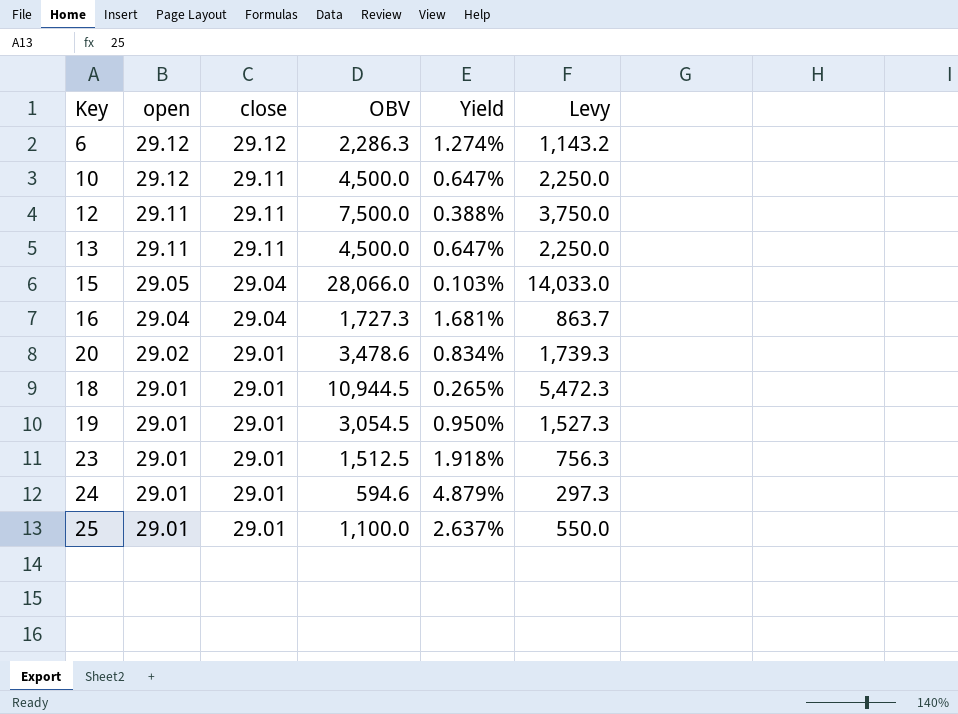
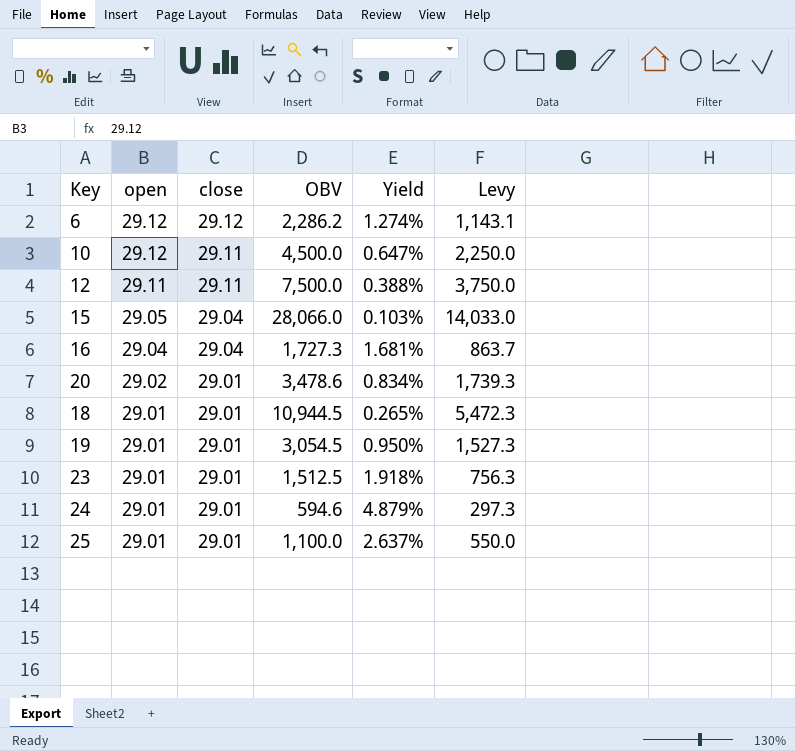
row 13: 29.11 | 29.11 | 4,500.0 | 0.647% | 2,250.0 -> none
6 | OBV: 2,286.3 -> 2,286.2
6 | Levy: 1,143.2 -> 1,143.1

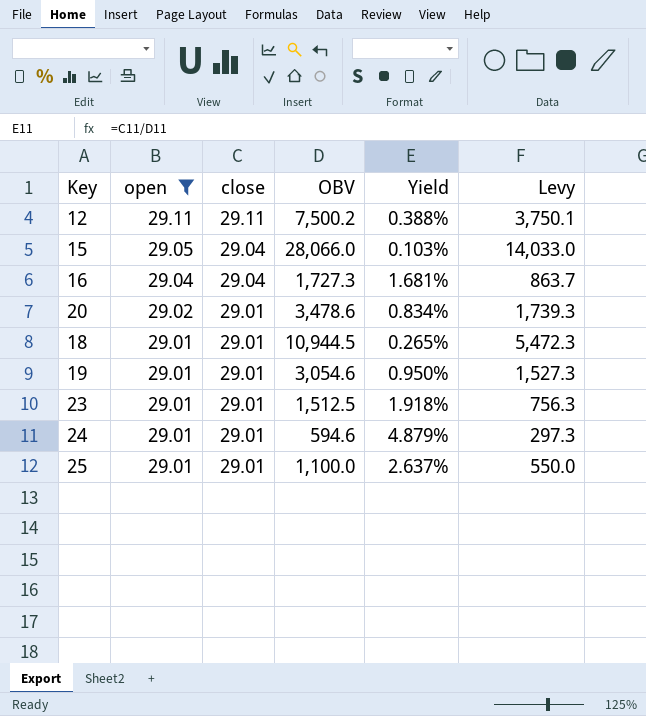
filter: none -> open != 29.12
12 | OBV: 7,500.0 -> 7,500.2
12 | Levy: 3,750.0 -> 3,750.1
19 | OBV: 3,054.5 -> 3,054.6

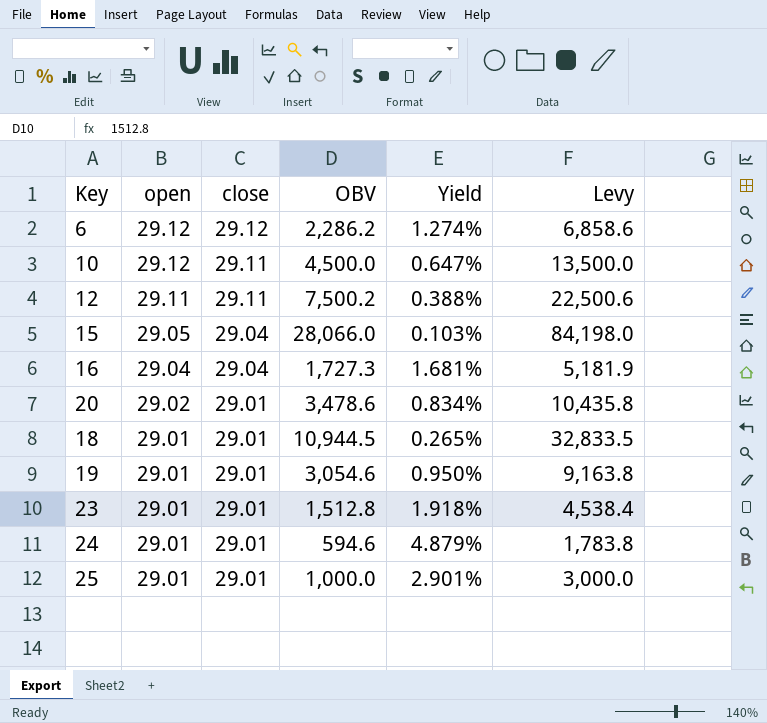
filter: open != 29.12 -> none
column Levy | formula: [OBV] * 0.5 -> [OBV] * 3
23 | OBV: 1,512.5 -> 1,512.8
25 | OBV: 1,100.0 -> 1,000.0
25 | Yield: 2.637% -> 2.901%

